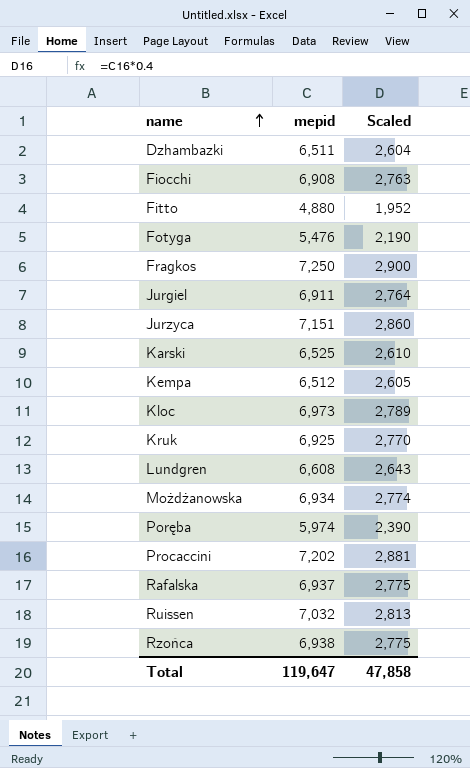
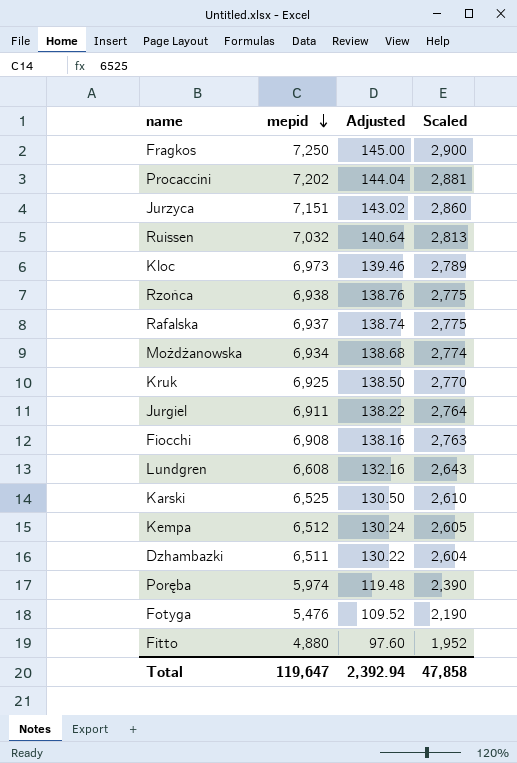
row order: name ascending -> mepid descending
column Adjusted | formula: none -> [mepid] * 0.02

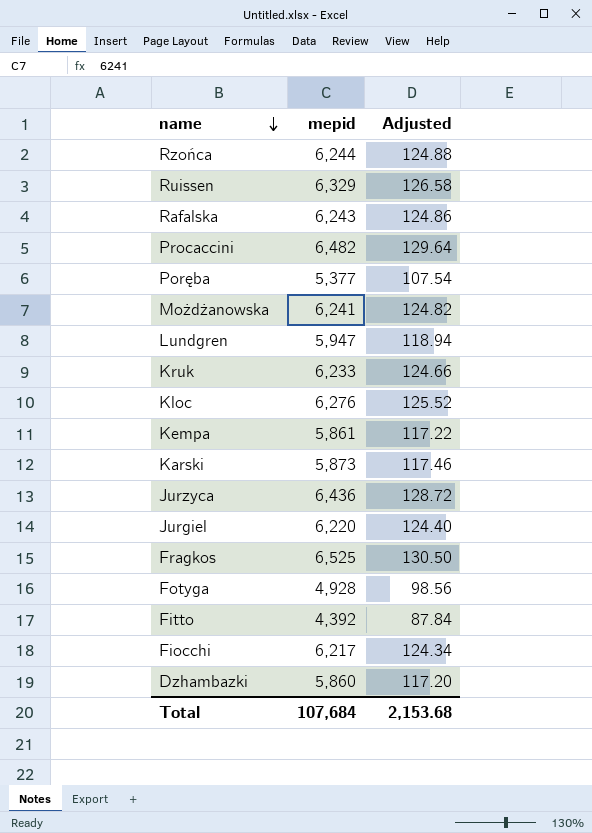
row order: mepid descending -> name descending
column Scaled | formula: [mepid] * 0.4 -> none
Rzońca | mepid: 6,938 -> 6,244
Rzońca | Adjusted: 138.76 -> 124.88
Ruissen | mepid: 7,032 -> 6,329
Ruissen | Adjusted: 140.64 -> 126.58
Rafalska | mepid: 6,937 -> 6,243
Rafalska | Adjusted: 138.74 -> 124.86
Procaccini | mepid: 7,202 -> 6,482
Procaccini | Adjusted: 144.04 -> 129.64
Poręba | mepid: 5,974 -> 5,377
Poręba | Adjusted: 119.48 -> 107.54
Możdżanowska | mepid: 6,934 -> 6,241
Możdżanowska | Adjusted: 138.68 -> 124.82
Lundgren | mepid: 6,608 -> 5,947
Lundgren | Adjusted: 132.16 -> 118.94
Kruk | mepid: 6,925 -> 6,233
Kruk | Adjusted: 138.50 -> 124.66
Kloc | mepid: 6,973 -> 6,276
Kloc | Adjusted: 139.46 -> 125.52
Kempa | mepid: 6,512 -> 5,861
Kempa | Adjusted: 130.24 -> 117.22
Karski | mepid: 6,525 -> 5,873
Karski | Adjusted: 130.50 -> 117.46
Jurzyca | mepid: 7,151 -> 6,436
Jurzyca | Adjusted: 143.02 -> 128.72
Jurgiel | mepid: 6,911 -> 6,220
Jurgiel | Adjusted: 138.22 -> 124.40
Fragkos | mepid: 7,250 -> 6,525
Fragkos | Adjusted: 145.00 -> 130.50
Fotyga | mepid: 5,476 -> 4,928
Fotyga | Adjusted: 109.52 -> 98.56
Fitto | mepid: 4,880 -> 4,392
Fitto | Adjusted: 97.60 -> 87.84
Fiocchi | mepid: 6,908 -> 6,217
Fiocchi | Adjusted: 138.16 -> 124.34
Dzhambazki | mepid: 6,511 -> 5,860
Dzhambazki | Adjusted: 130.22 -> 117.20
Total | mepid: 119,647 -> 107,684
Total | Adjusted: 2,392.94 -> 2,153.68

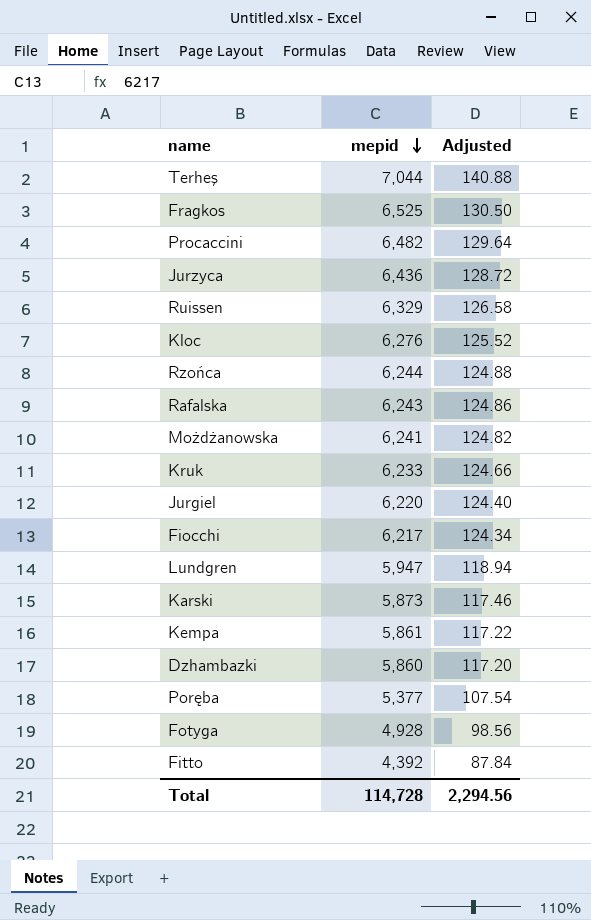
row order: name descending -> mepid descending
row Terheş: none -> 7,044 | 140.88
Total | mepid: 107,684 -> 114,728
Total | Adjusted: 2,153.68 -> 2,294.56

